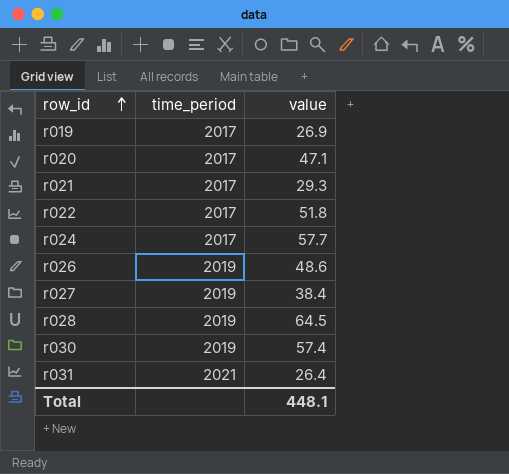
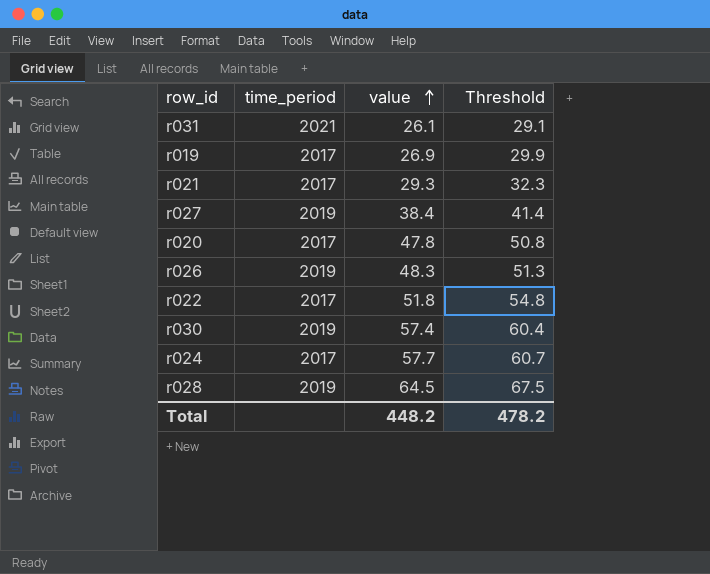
row order: row_id ascending -> value ascending
column Threshold | formula: none -> [value] + 3
r031 | value: 26.4 -> 26.1
r020 | value: 47.1 -> 47.8
r026 | value: 48.6 -> 48.3
Total | value: 448.1 -> 448.2

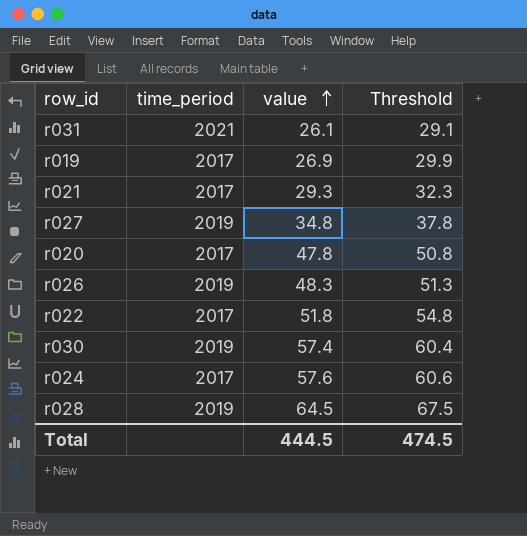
r027 | value: 38.4 -> 34.8
r027 | Threshold: 41.4 -> 37.8
r024 | value: 57.7 -> 57.6
r024 | Threshold: 60.7 -> 60.6
Total | value: 448.2 -> 444.5
Total | Threshold: 478.2 -> 474.5

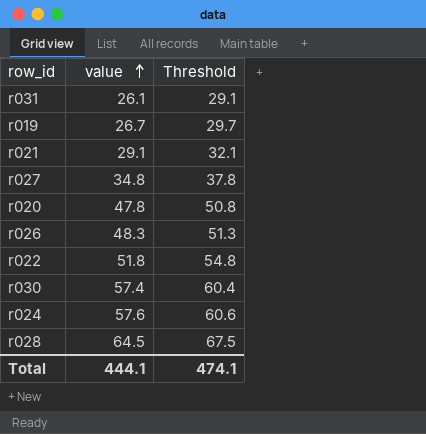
column time_period | position: 2 -> none
r019 | value: 26.9 -> 26.7
r019 | Threshold: 29.9 -> 29.7
r021 | value: 29.3 -> 29.1
r021 | Threshold: 32.3 -> 32.1
Total | value: 444.5 -> 444.1
Total | Threshold: 474.5 -> 474.1

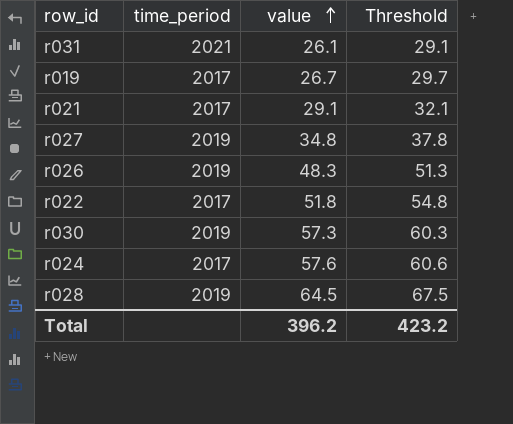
column time_period | position: none -> 2
row r020: 47.8 | 50.8 -> none
r030 | value: 57.4 -> 57.3
r030 | Threshold: 60.4 -> 60.3
Total | value: 444.1 -> 396.2
Total | Threshold: 474.1 -> 423.2

